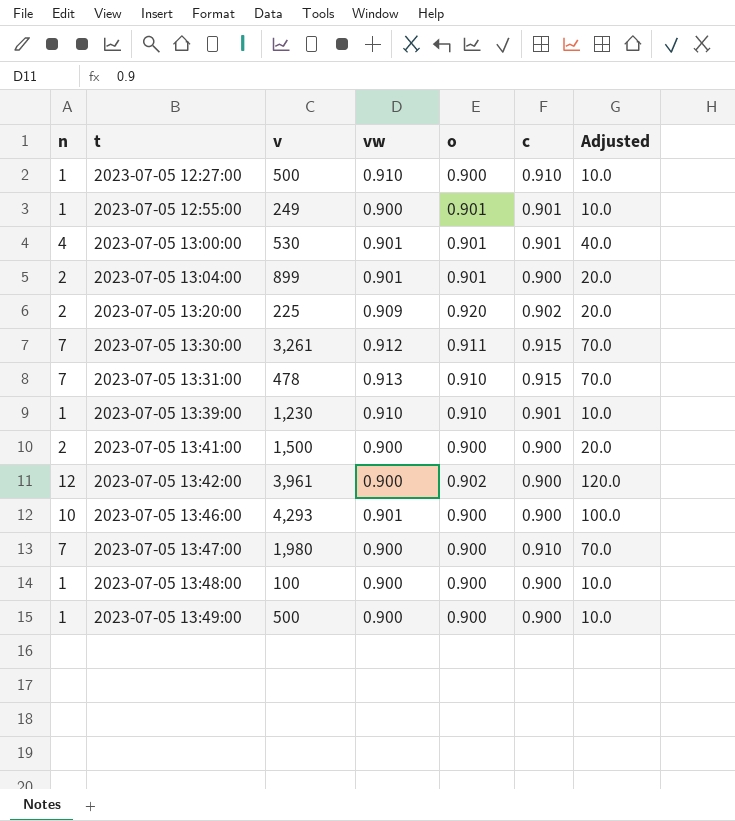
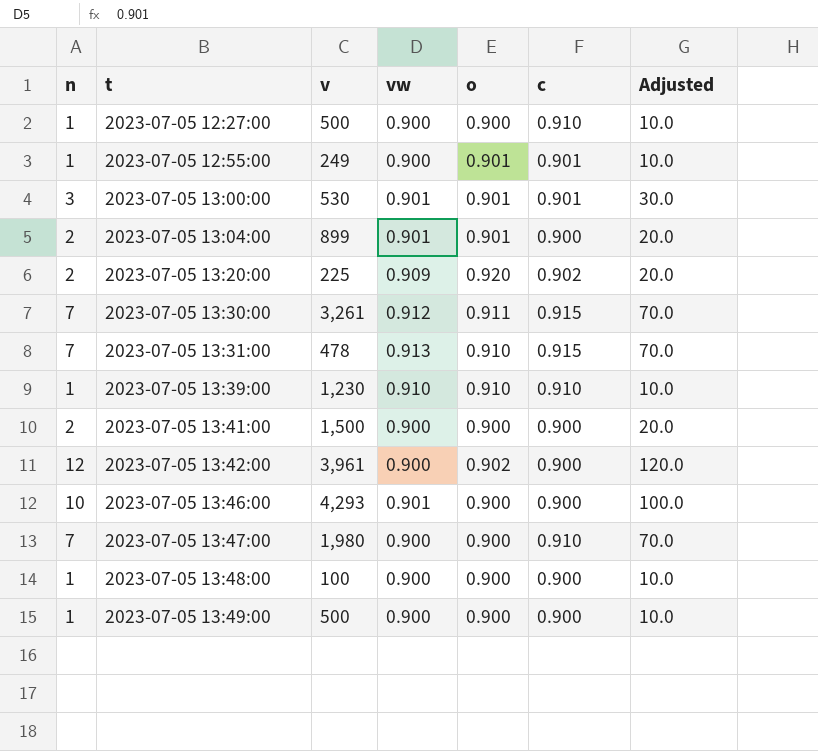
2023-07-05 12:27:00 | vw: 0.910 -> 0.900
2023-07-05 13:00:00 | n: 4 -> 3
2023-07-05 13:00:00 | Adjusted: 40.0 -> 30.0
2023-07-05 13:39:00 | c: 0.901 -> 0.910

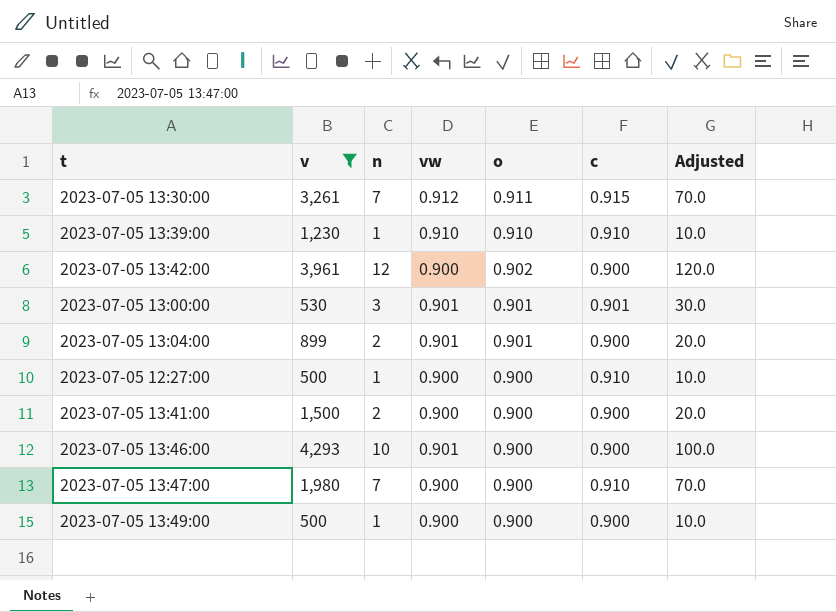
filter: none -> v >= 500
row order: t ascending -> o descending
column n | position: 1 -> 3

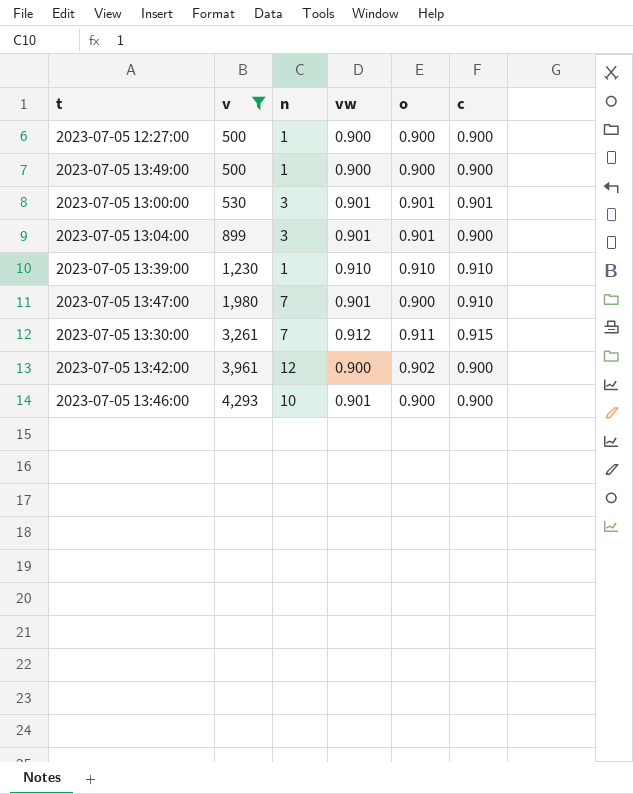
row order: o descending -> v ascending
column Adjusted | formula: [n] * 10 -> none
row 2023-07-05 13:41:00: 1,500 | 2 | 0.900 | 0.900 | 0.900 | 20.0 -> none
2023-07-05 12:27:00 | c: 0.910 -> 0.900
2023-07-05 13:04:00 | n: 2 -> 3
2023-07-05 13:47:00 | vw: 0.900 -> 0.901

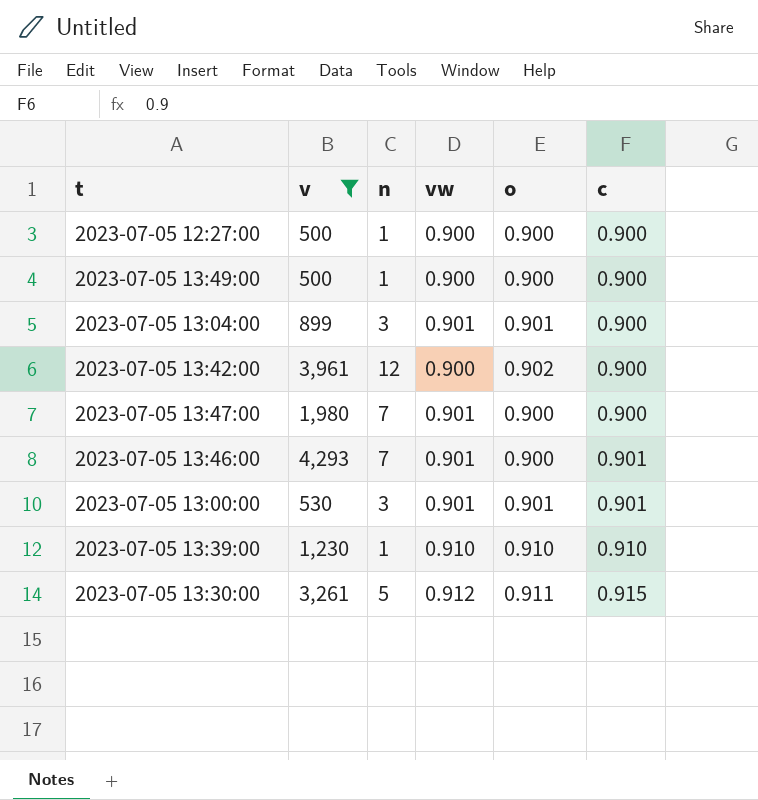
row order: v ascending -> c ascending
2023-07-05 13:47:00 | c: 0.910 -> 0.900
2023-07-05 13:46:00 | n: 10 -> 7
2023-07-05 13:46:00 | c: 0.900 -> 0.901
2023-07-05 13:30:00 | n: 7 -> 5

